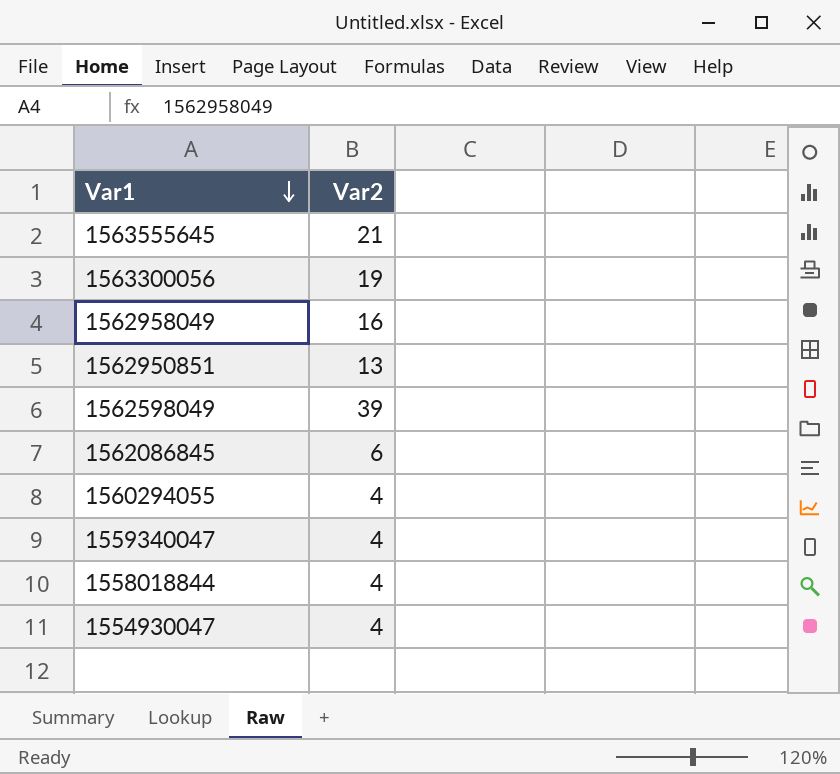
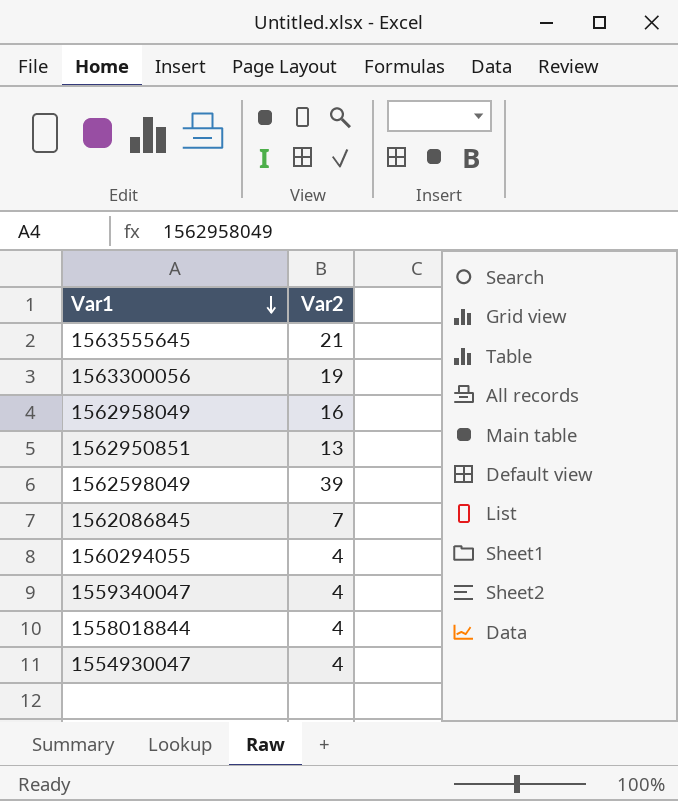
1562086845 | Var2: 6 -> 7

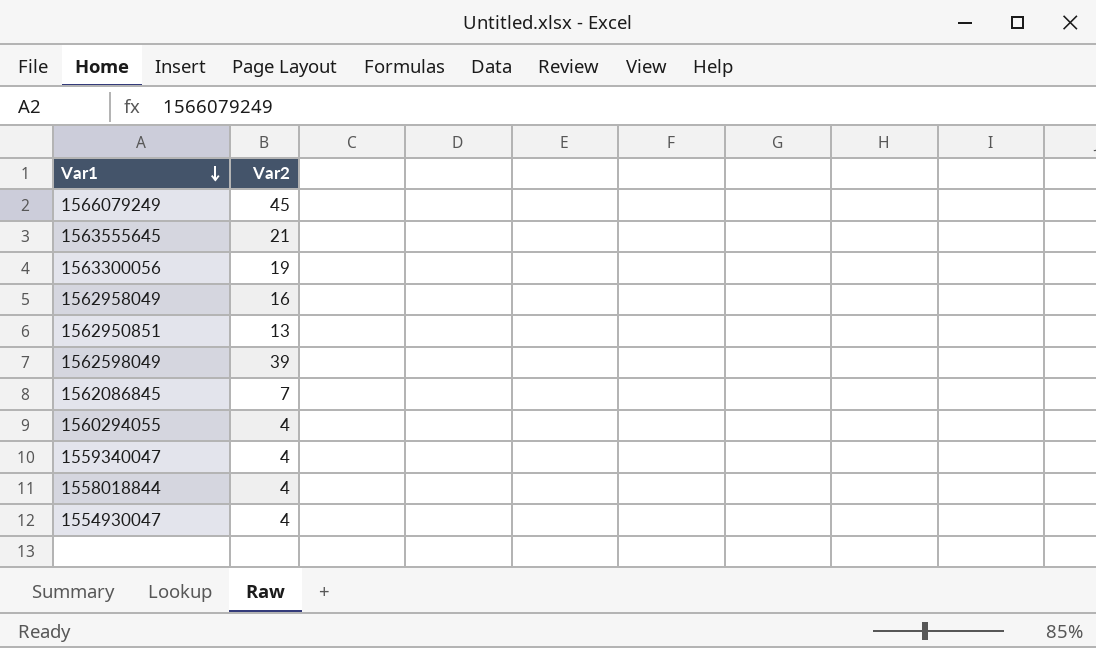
row 1566079249: none -> 45

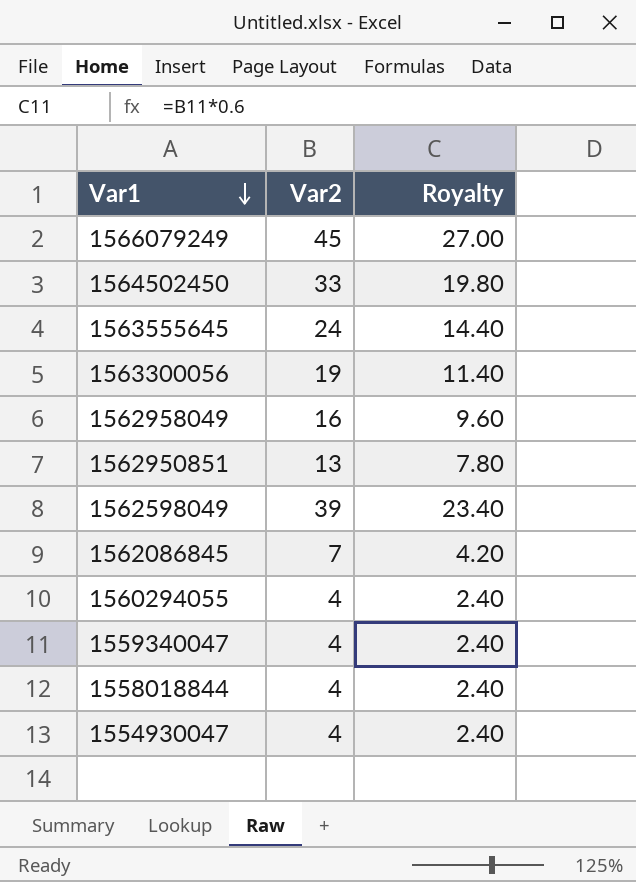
column Royalty | formula: none -> [Var2] * 0.6
row 1564502450: none -> 33 | 19.80
1563555645 | Var2: 21 -> 24

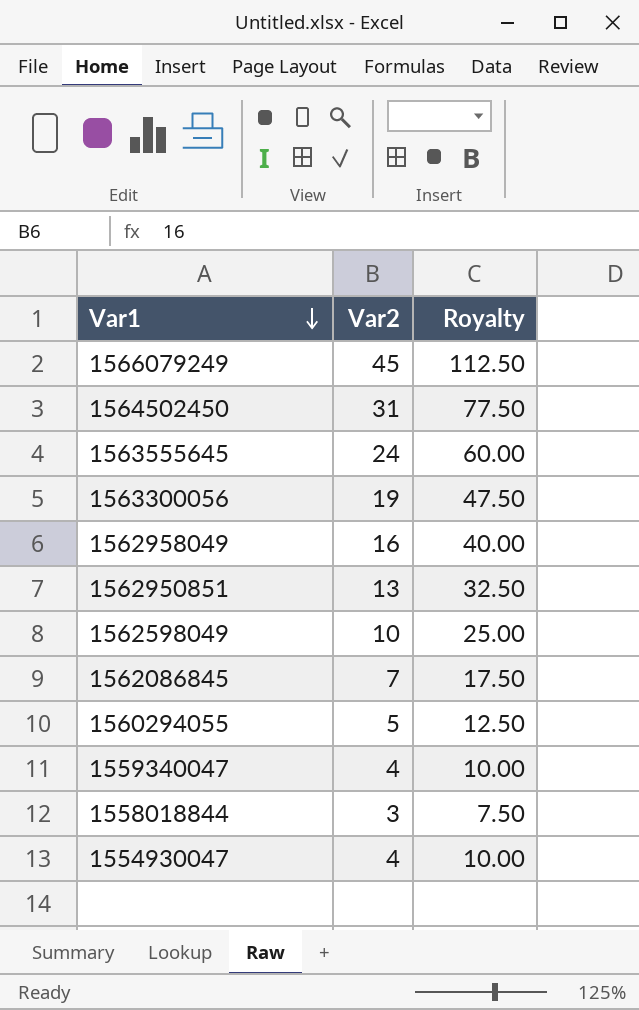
column Royalty | formula: [Var2] * 0.6 -> [Var2] * 2.5
1564502450 | Var2: 33 -> 31
1562598049 | Var2: 39 -> 10
1560294055 | Var2: 4 -> 5
1558018844 | Var2: 4 -> 3

